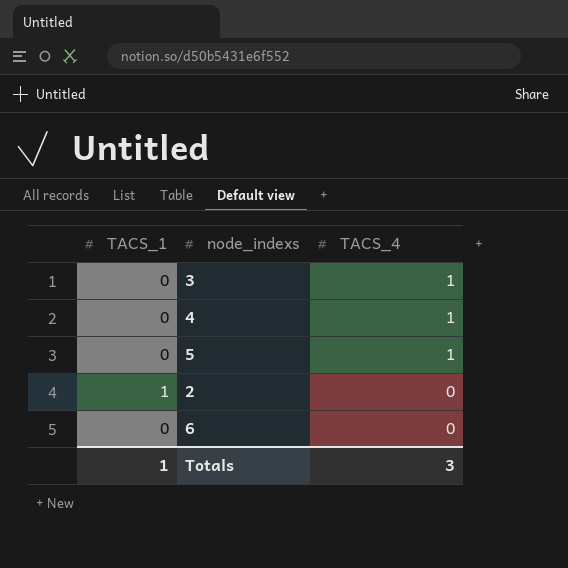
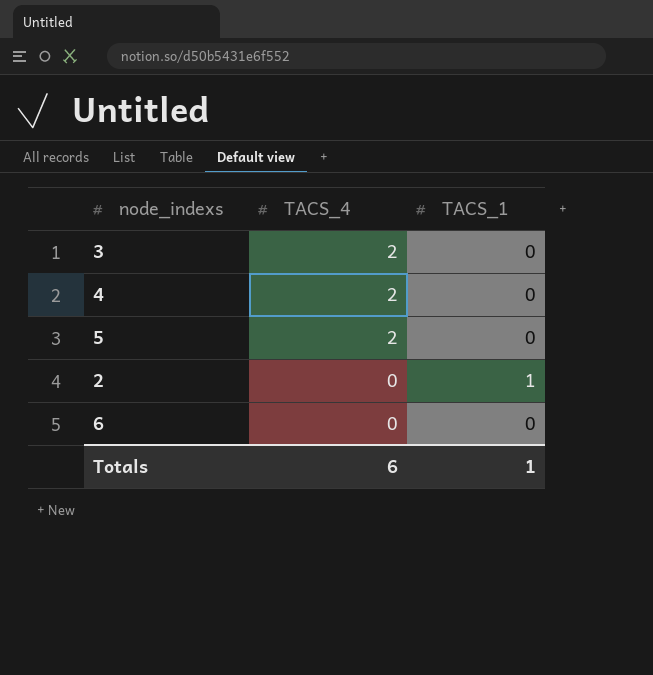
column TACS_1 | position: 1 -> 3
3 | TACS_4: 1 -> 2
4 | TACS_4: 1 -> 2
5 | TACS_4: 1 -> 2
Totals | TACS_4: 3 -> 6

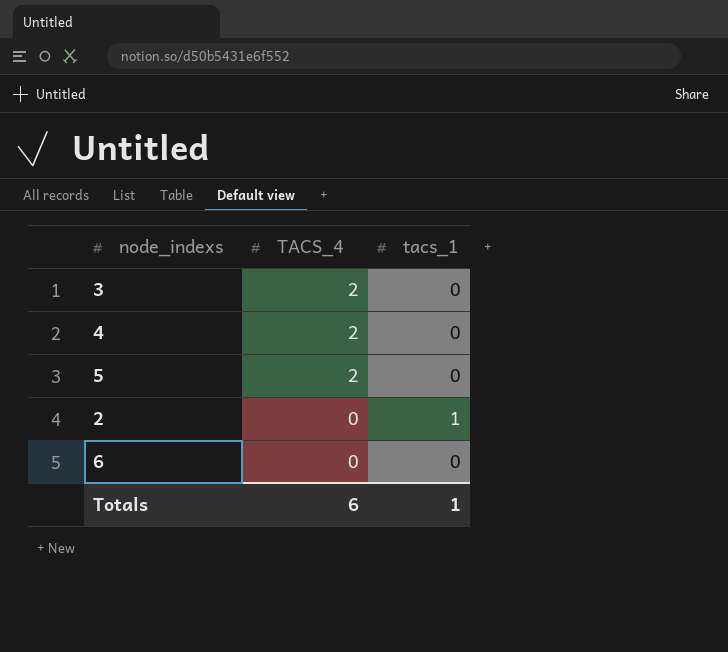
column name: TACS_1 -> tacs_1

